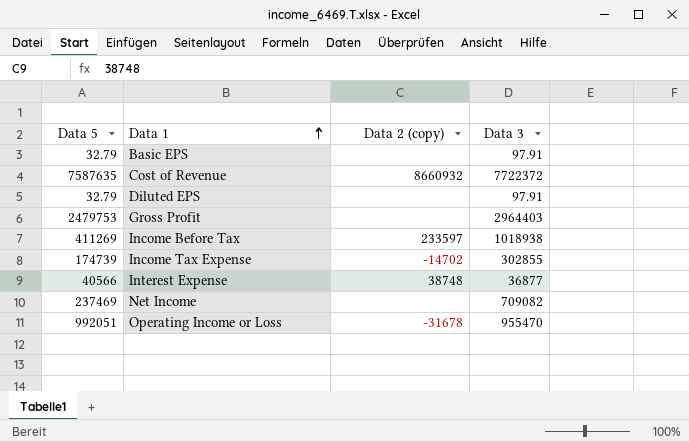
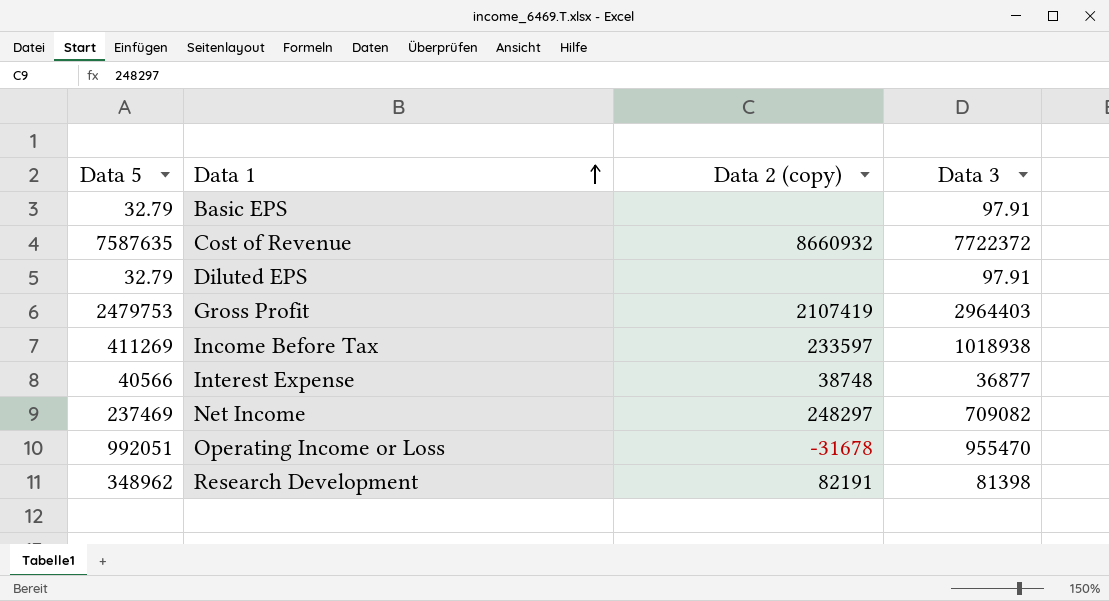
row Income Tax Expense: 174739 | -14702 | 302855 -> none
Gross Profit | Data 2 (copy): none -> 2107419
Net Income | Data 2 (copy): none -> 248297
row Research Development: none -> 348962 | 82191 | 81398

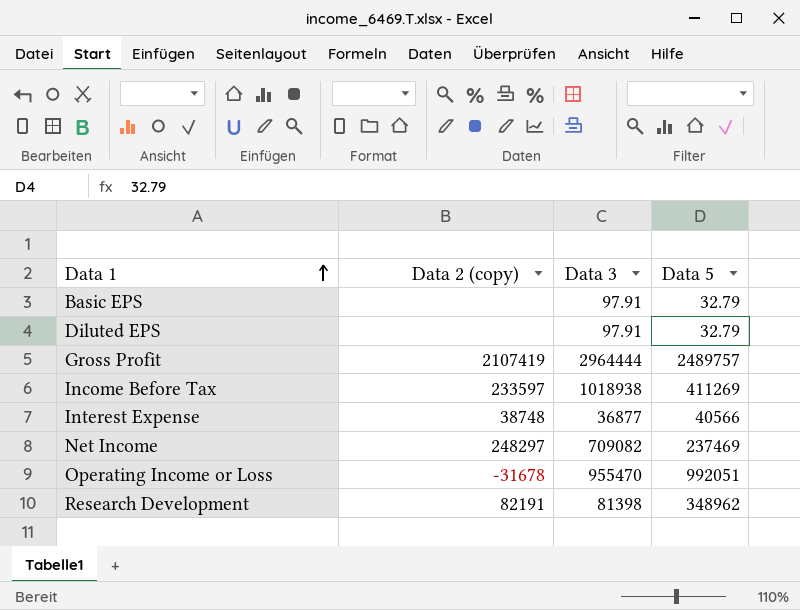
column Data 5 | position: 1 -> 4
row Cost of Revenue: 7587635 | 8660932 | 7722372 -> none
Gross Profit | Data 3: 2964403 -> 2964444
Gross Profit | Data 5: 2479753 -> 2489757

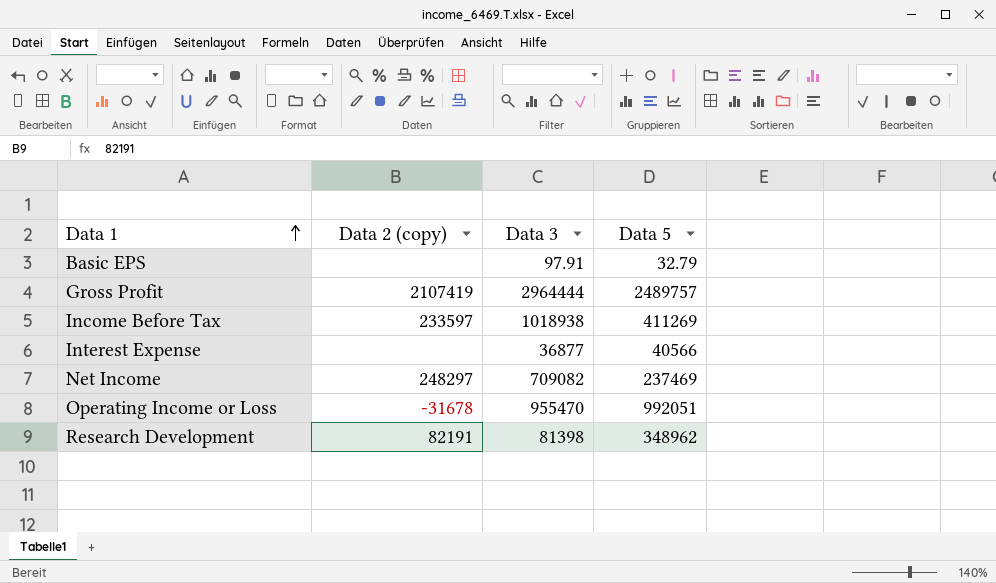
row Diluted EPS: none | 97.91 | 32.79 -> none
Interest Expense | Data 2 (copy): 38748 -> none

